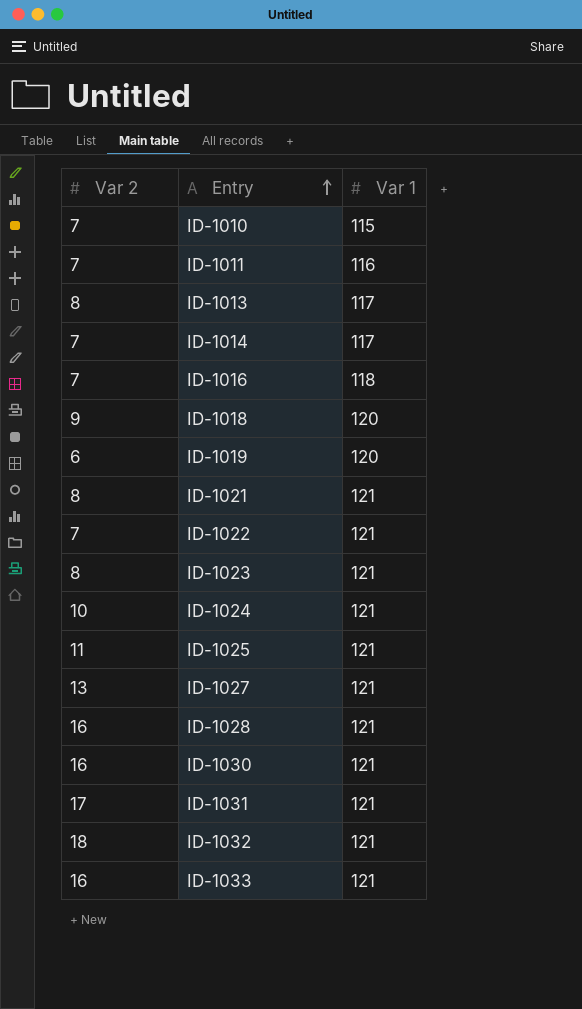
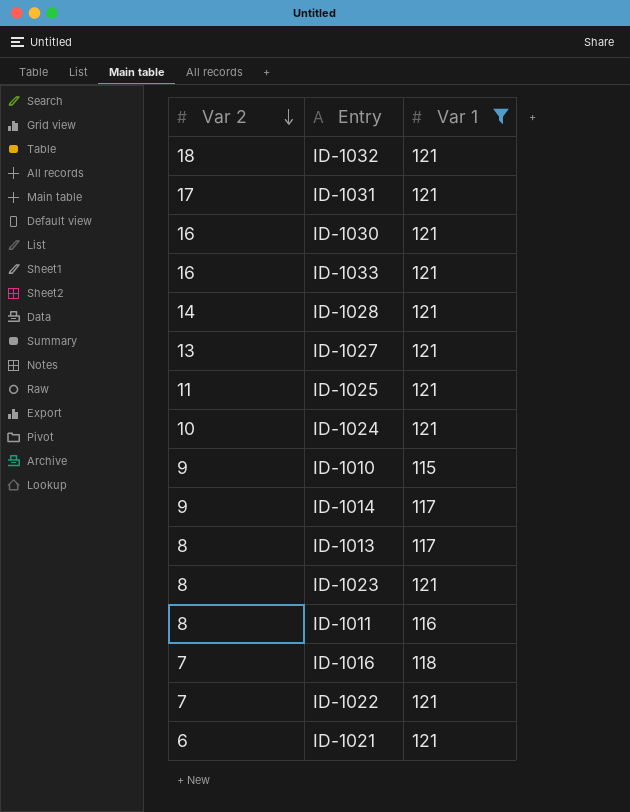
filter: none -> Var 1 != 120
row order: Entry ascending -> Var 2 descending
ID-1028 | Var 2: 16 -> 14
ID-1010 | Var 2: 7 -> 9
ID-1014 | Var 2: 7 -> 9
ID-1011 | Var 2: 7 -> 8
ID-1021 | Var 2: 8 -> 6

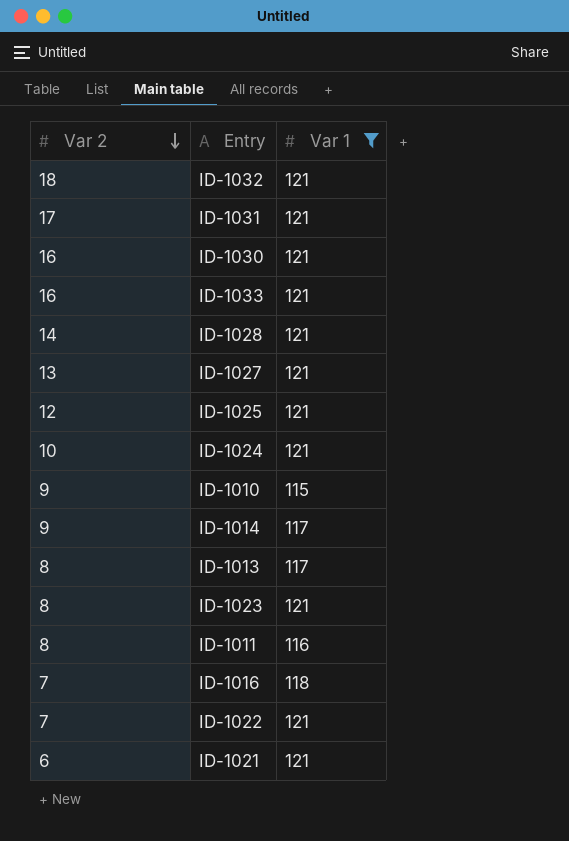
ID-1025 | Var 2: 11 -> 12

